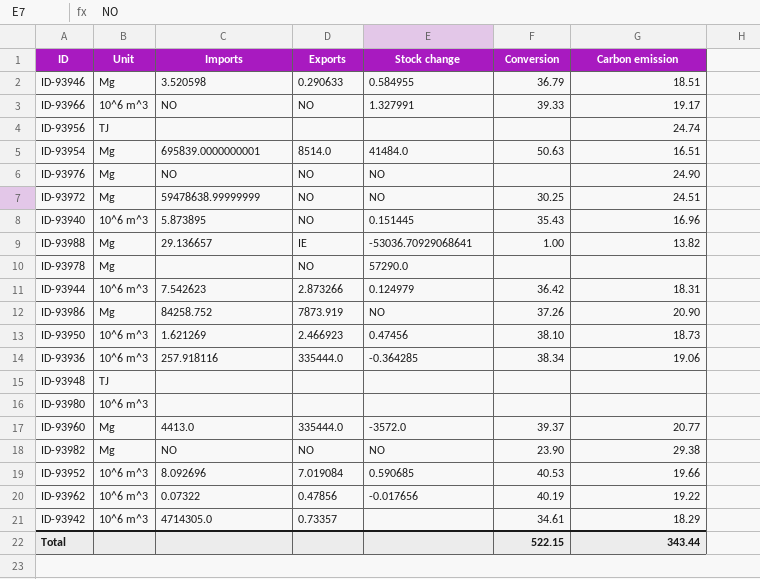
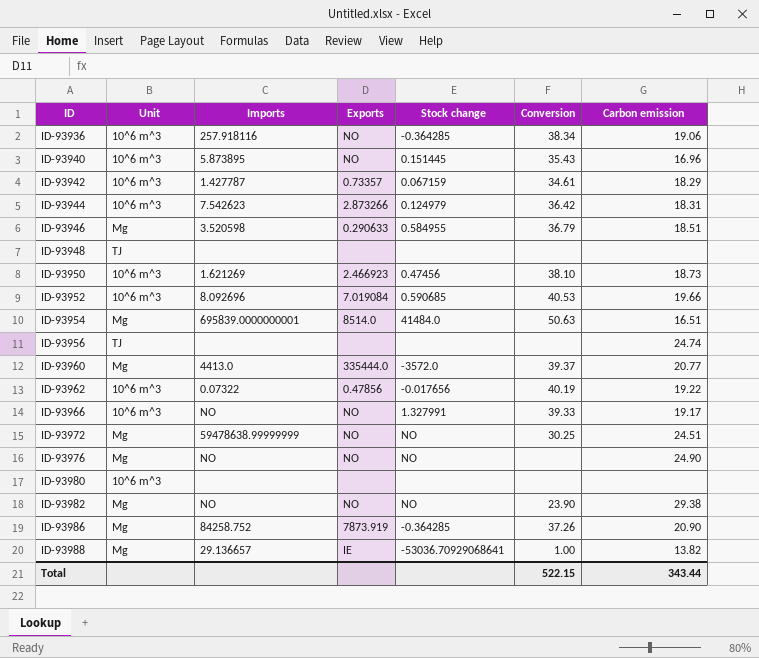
row order: none -> ID ascending
row ID-93978: Mg | none | NO | 57290.0 | none | none -> none
ID-93936 | Exports: 335444.0 -> NO
ID-93942 | Imports: 4714305.0 -> 1.427787
ID-93942 | Stock change: none -> 0.067159
ID-93986 | Stock change: NO -> -0.364285

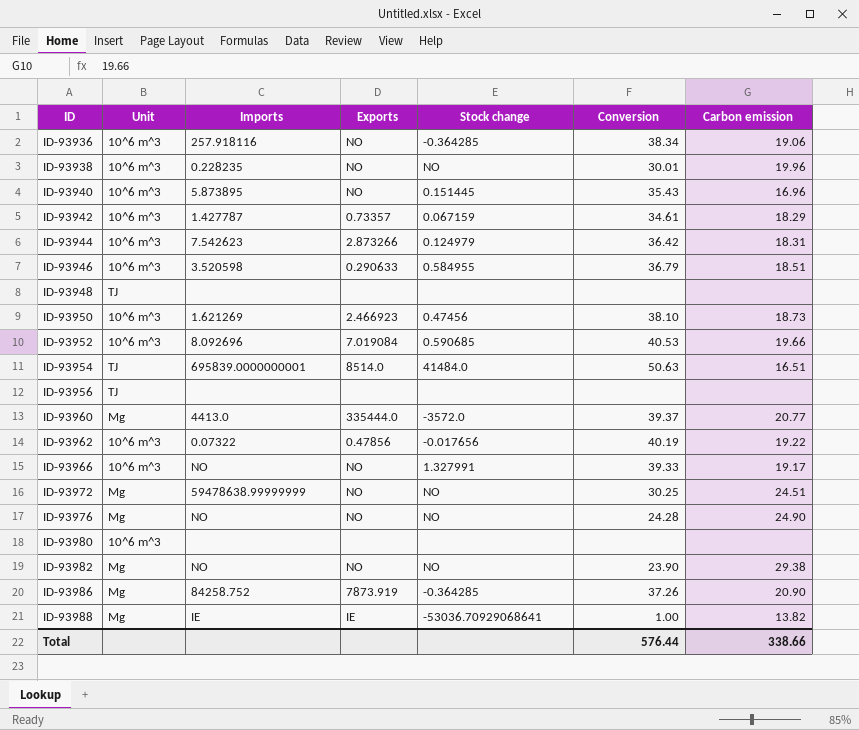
row ID-93938: none -> 10^6 m^3 | 0.228235 | NO | NO | 30.01 | 19.96
ID-93946 | Unit: Mg -> 10^6 m^3
ID-93954 | Unit: Mg -> TJ
ID-93956 | Carbon emission: 24.74 -> none
ID-93976 | Conversion: none -> 24.28
ID-93988 | Imports: 29.136657 -> IE
Total | Conversion: 522.15 -> 576.44
Total | Carbon emission: 343.44 -> 338.66

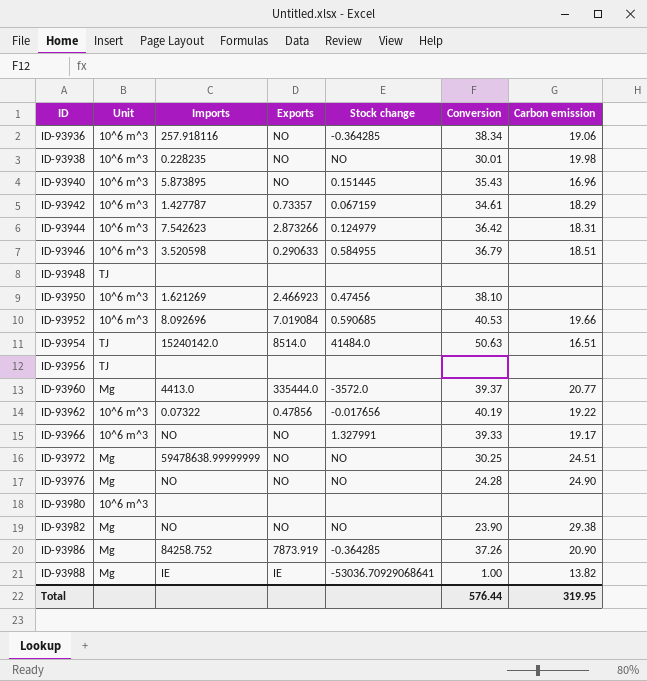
ID-93938 | Carbon emission: 19.96 -> 19.98
ID-93950 | Carbon emission: 18.73 -> none
ID-93954 | Imports: 695839.0000000001 -> 15240142.0
Total | Carbon emission: 338.66 -> 319.95

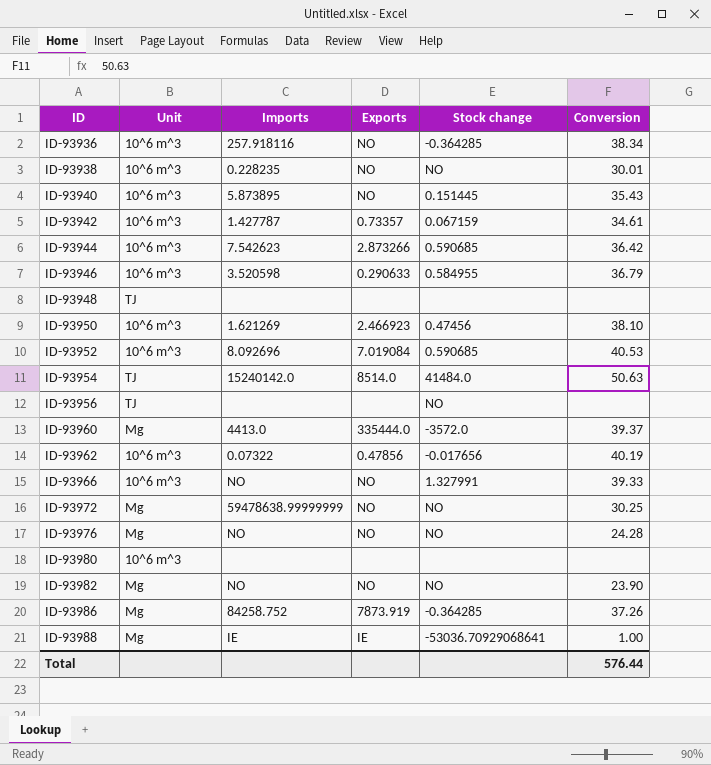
column Carbon emission | position: 7 -> none
ID-93944 | Stock change: 0.124979 -> 0.590685
ID-93956 | Stock change: none -> NO

